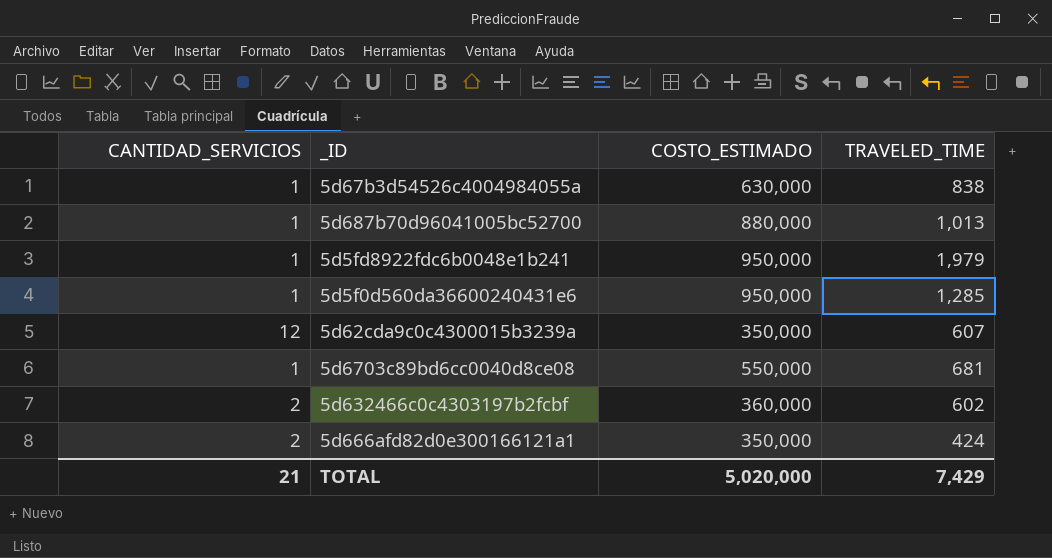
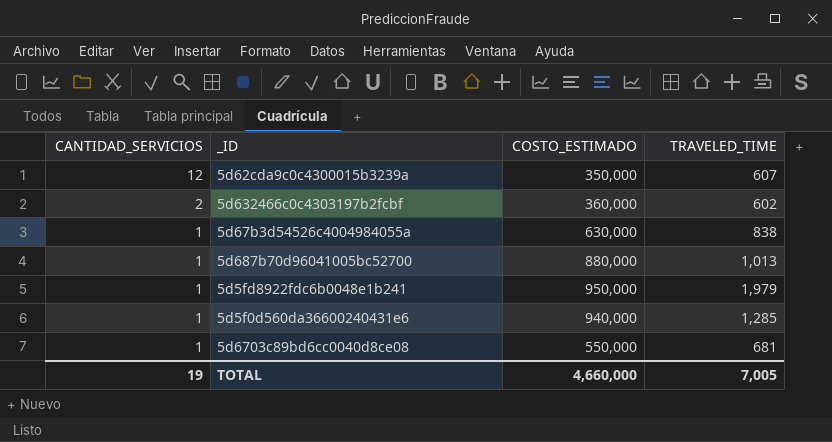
row order: none -> CANTIDAD_SERVICIOS descending
row 5d666afd82d0e300166121a1: 2 | 350,000 | 424 -> none
5d5f0d560da36600240431e6 | COSTO_ESTIMADO: 950,000 -> 940,000
TOTAL | CANTIDAD_SERVICIOS: 21 -> 19
TOTAL | COSTO_ESTIMADO: 5,020,000 -> 4,660,000
TOTAL | TRAVELED_TIME: 7,429 -> 7,005

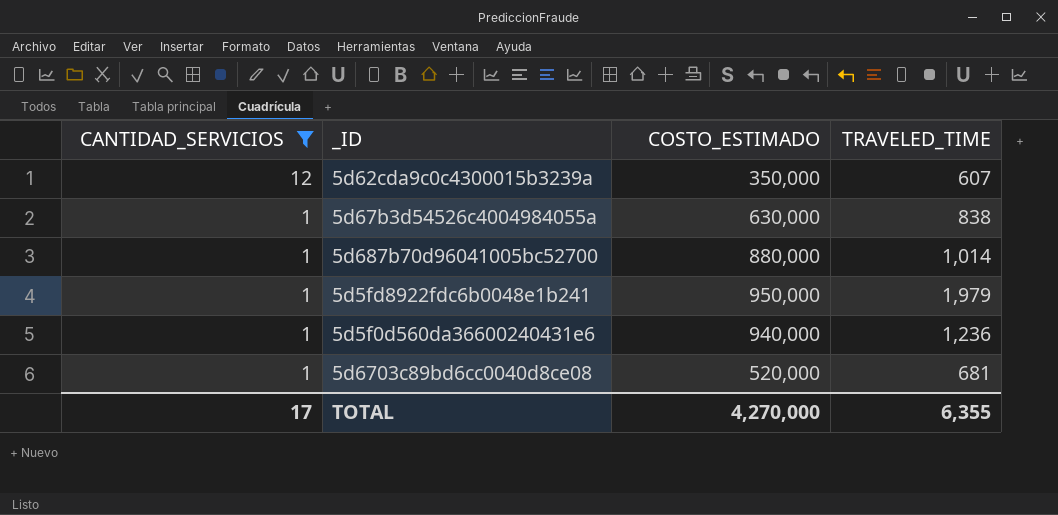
filter: none -> CANTIDAD_SERVICIOS != 2
5d687b70d96041005bc52700 | TRAVELED_TIME: 1,013 -> 1,014
5d5f0d560da36600240431e6 | TRAVELED_TIME: 1,285 -> 1,236
5d6703c89bd6cc0040d8ce08 | COSTO_ESTIMADO: 550,000 -> 520,000
TOTAL | CANTIDAD_SERVICIOS: 19 -> 17
TOTAL | COSTO_ESTIMADO: 4,660,000 -> 4,270,000
TOTAL | TRAVELED_TIME: 7,005 -> 6,355

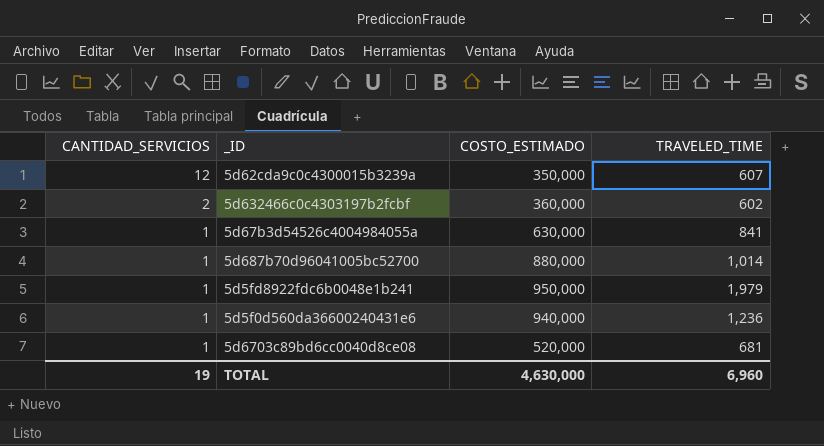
filter: CANTIDAD_SERVICIOS != 2 -> none
5d67b3d54526c4004984055a | TRAVELED_TIME: 838 -> 841
TOTAL | CANTIDAD_SERVICIOS: 17 -> 19
TOTAL | COSTO_ESTIMADO: 4,270,000 -> 4,630,000
TOTAL | TRAVELED_TIME: 6,355 -> 6,960

